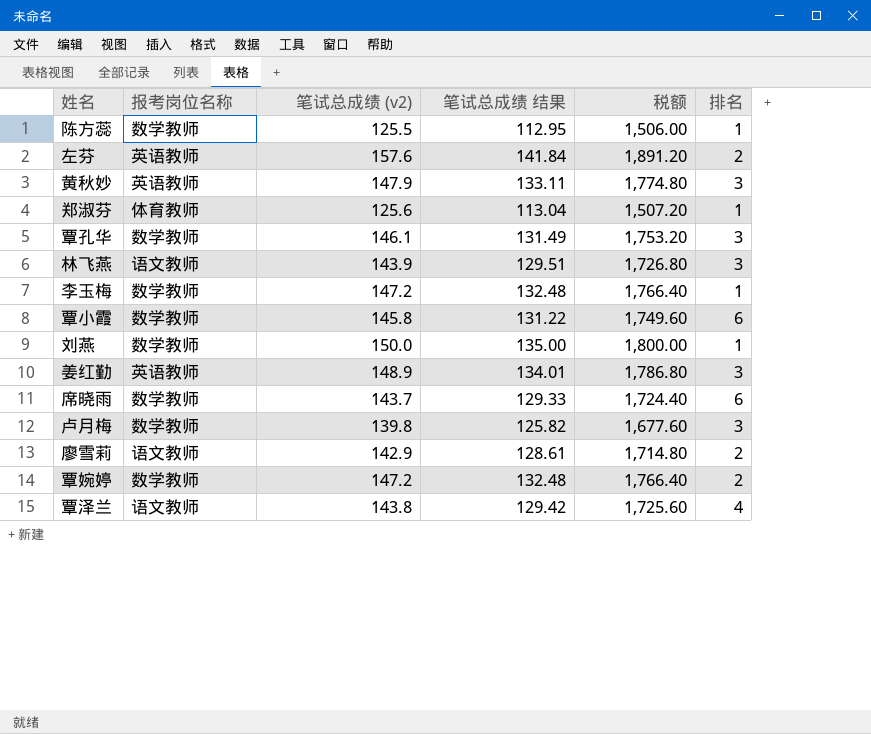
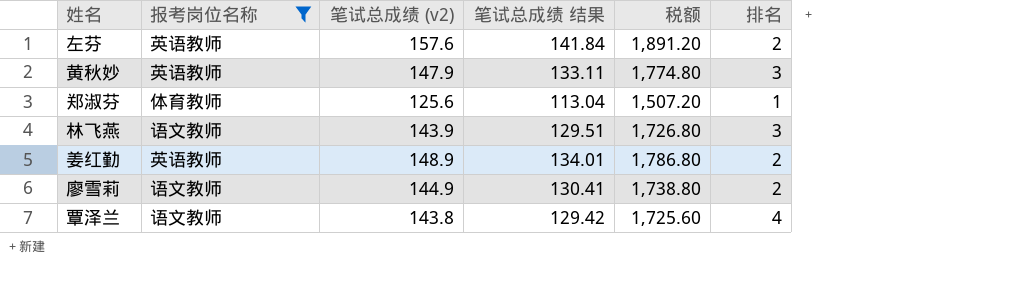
filter: none -> 报考岗位名称 != 数学教师
姜红勤 | 排名: 3 -> 2
廖雪莉 | 笔试总成绩 (v2): 142.9 -> 144.9
廖雪莉 | 笔试总成绩 结果: 128.61 -> 130.41
廖雪莉 | 税额: 1,714.80 -> 1,738.80

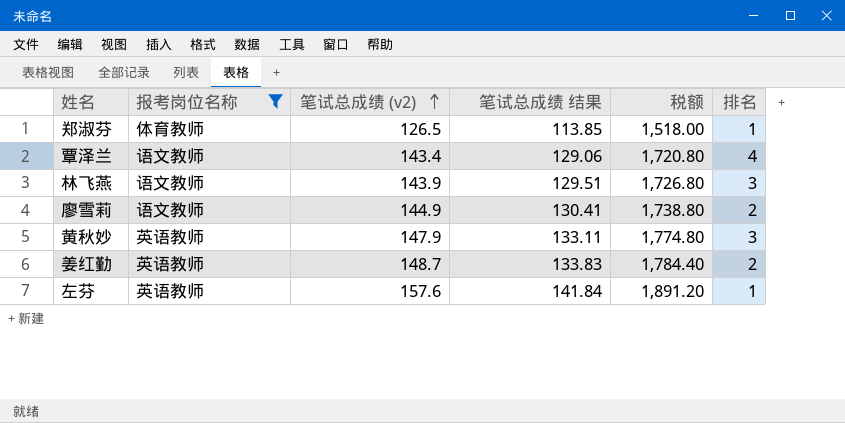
row order: none -> 笔试总成绩 (v2) ascending
郑淑芬 | 笔试总成绩 (v2): 125.6 -> 126.5
郑淑芬 | 笔试总成绩 结果: 113.04 -> 113.85
郑淑芬 | 税额: 1,507.20 -> 1,518.00
覃泽兰 | 笔试总成绩 (v2): 143.8 -> 143.4
覃泽兰 | 笔试总成绩 结果: 129.42 -> 129.06
覃泽兰 | 税额: 1,725.60 -> 1,720.80
姜红勤 | 笔试总成绩 (v2): 148.9 -> 148.7
姜红勤 | 笔试总成绩 结果: 134.01 -> 133.83
姜红勤 | 税额: 1,786.80 -> 1,784.40
左芬 | 排名: 2 -> 1

